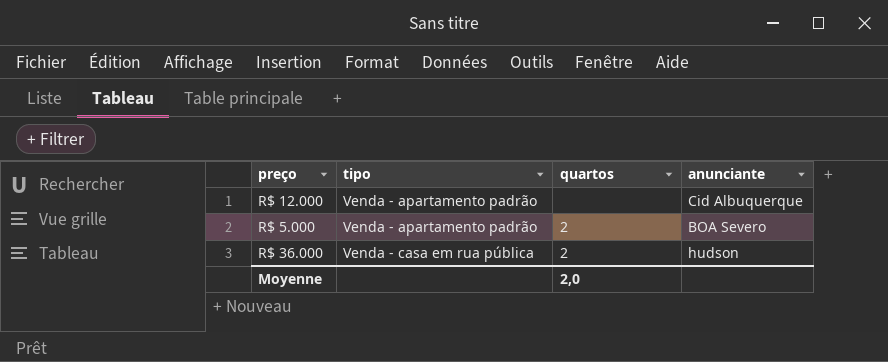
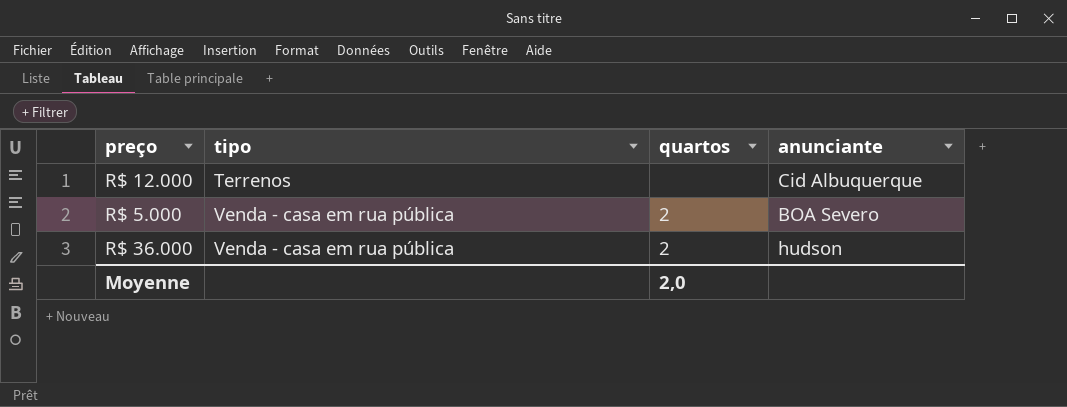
R$ 12.000 | tipo: Venda - apartamento padrão -> Terrenos
R$ 5.000 | tipo: Venda - apartamento padrão -> Venda - casa em rua pública

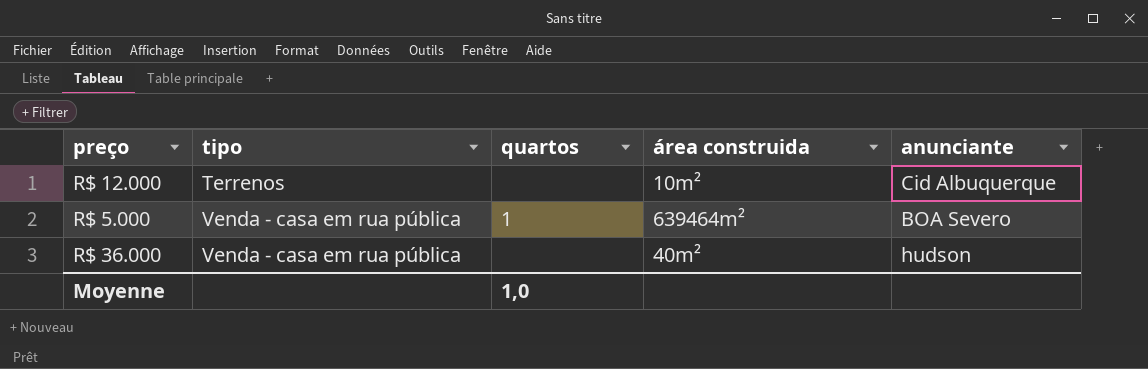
column área construida | position: none -> 4
R$ 5.000 | quartos: 2 -> 1
R$ 36.000 | quartos: 2 -> none
Moyenne | quartos: 2,0 -> 1,0

